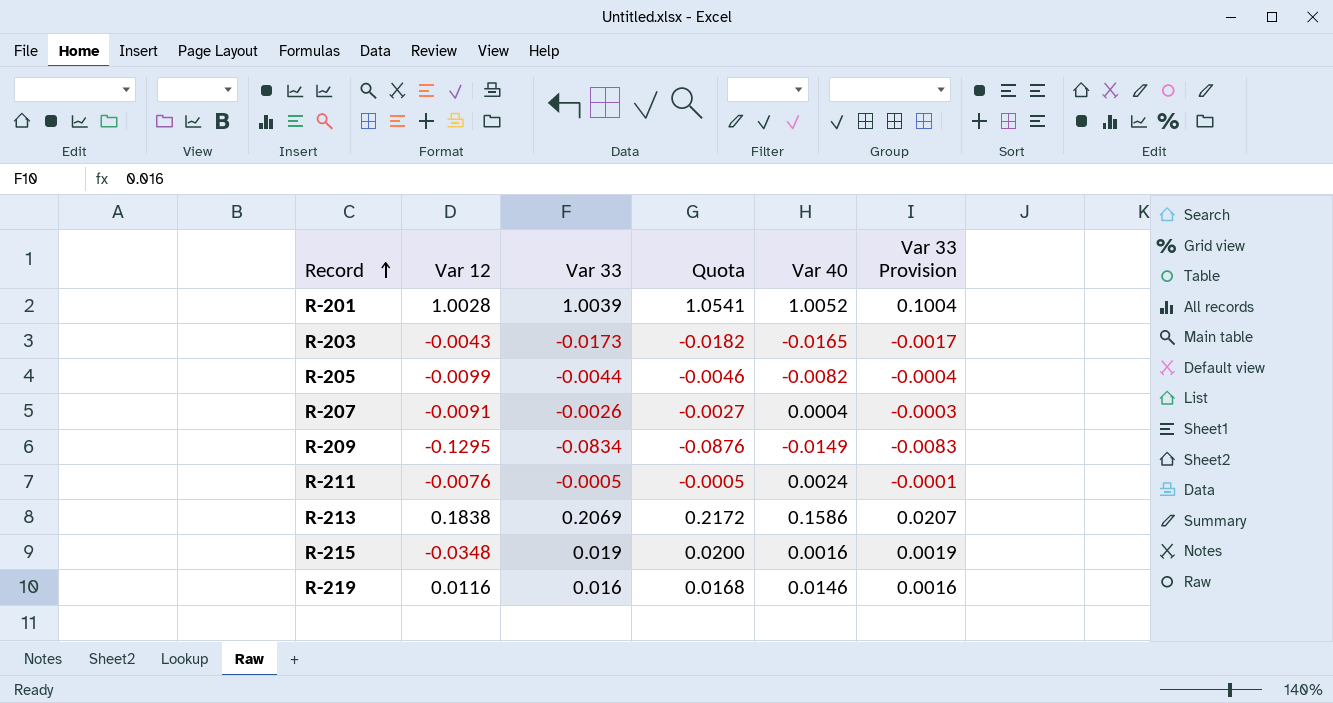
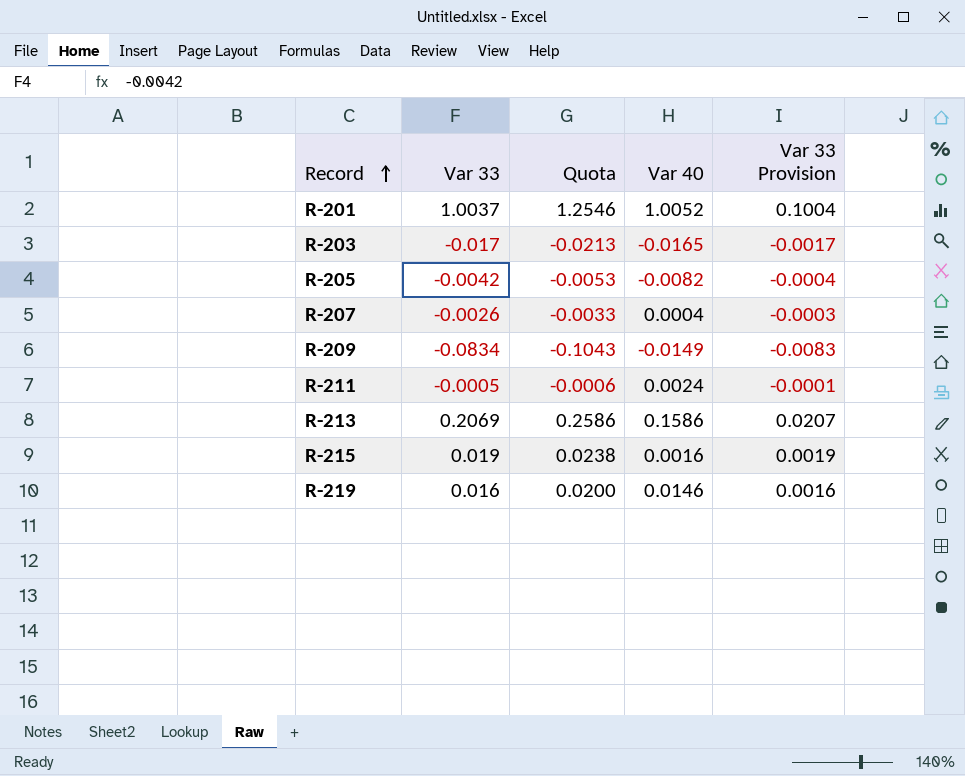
column Var 12 | position: 2 -> none
column Quota | formula: [Var 33] * 1.05 -> [Var 33] * 1.25
R-201 | Var 33: 1.0039 -> 1.0037
R-203 | Var 33: -0.0173 -> -0.017
R-205 | Var 33: -0.0044 -> -0.0042

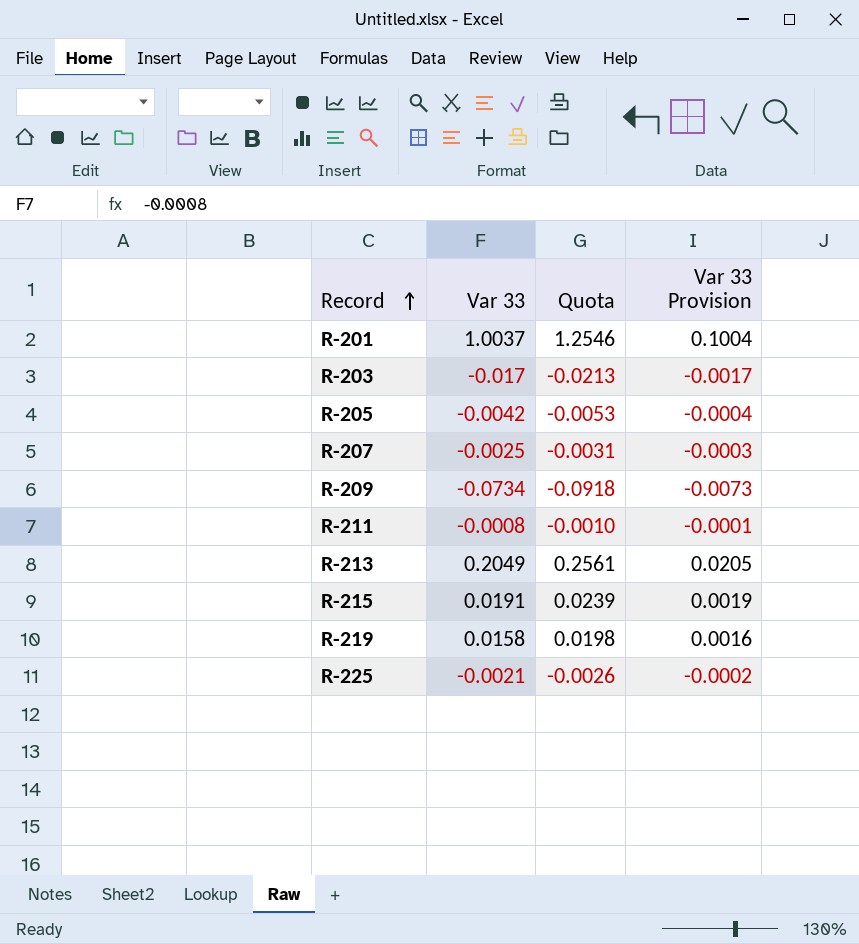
column Var 40 | position: 4 -> none
R-207 | Var 33: -0.0026 -> -0.0025
R-207 | Quota: -0.0033 -> -0.0031
R-209 | Var 33: -0.0834 -> -0.0734
R-209 | Quota: -0.1043 -> -0.0918
R-209 | Var 33 Provision: -0.0083 -> -0.0073
R-211 | Var 33: -0.0005 -> -0.0008
R-211 | Quota: -0.0006 -> -0.0010
R-213 | Var 33: 0.2069 -> 0.2049
R-213 | Quota: 0.2586 -> 0.2561
R-213 | Var 33 Provision: 0.0207 -> 0.0205
R-215 | Var 33: 0.019 -> 0.0191
R-215 | Quota: 0.0238 -> 0.0239
R-219 | Var 33: 0.016 -> 0.0158
R-219 | Quota: 0.0200 -> 0.0198
row R-225: none -> -0.0021 | -0.0026 | -0.0002

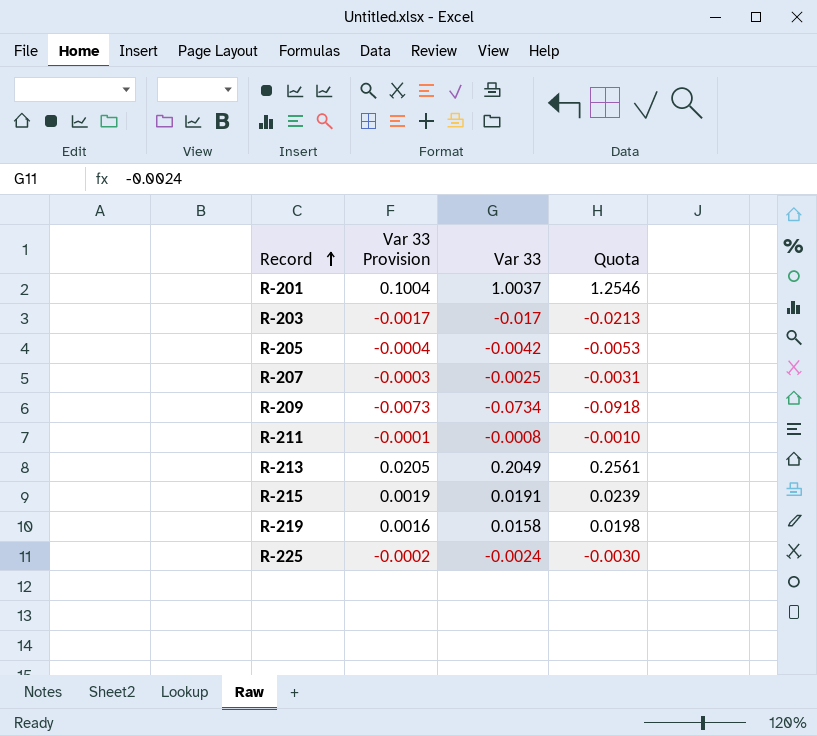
column Var 33 Provision | position: 4 -> 2
R-225 | Var 33: -0.0021 -> -0.0024
R-225 | Quota: -0.0026 -> -0.0030

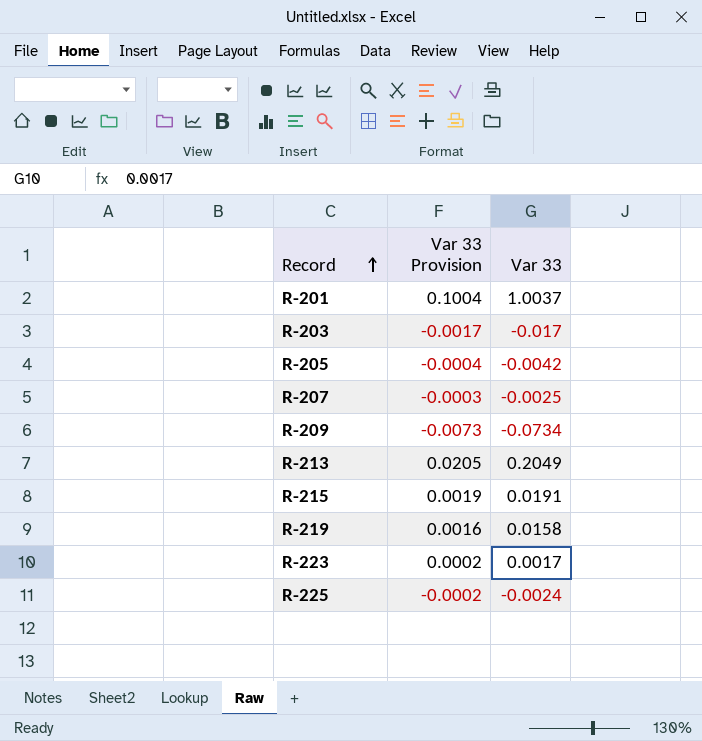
column Quota | formula: [Var 33] * 1.25 -> none
row R-211: -0.0001 | -0.0008 | -0.0010 -> none
row R-223: none -> 0.0002 | 0.0017

